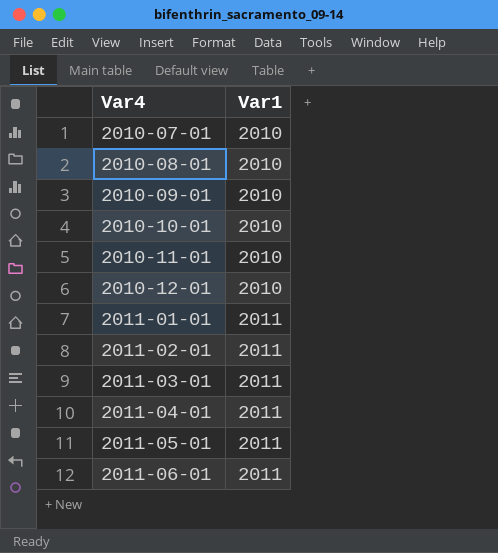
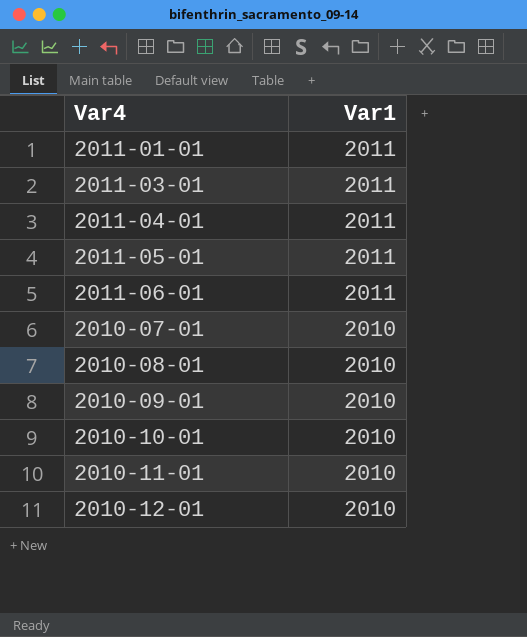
row order: Var4 ascending -> Var1 descending
row 2011-02-01: 2011 -> none

